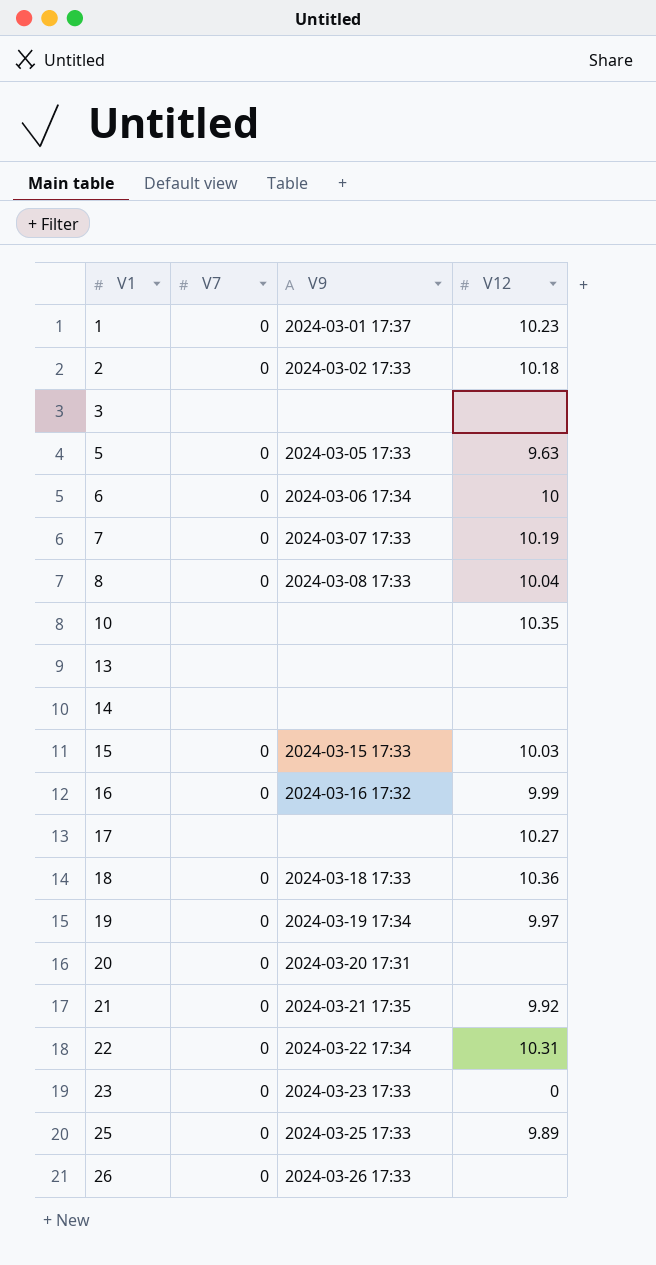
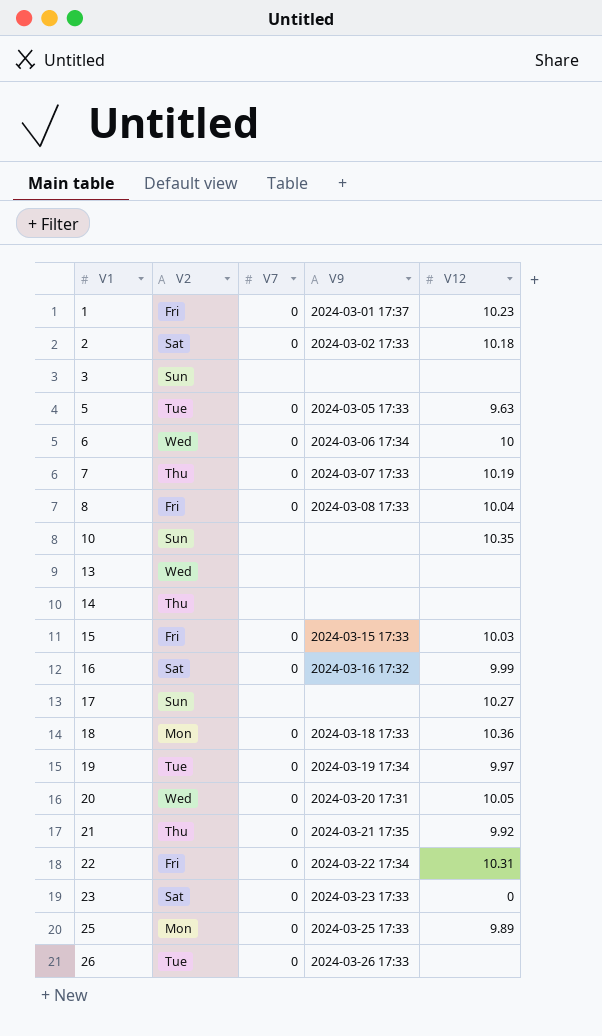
column V2 | position: none -> 2
20 | V12: none -> 10.05

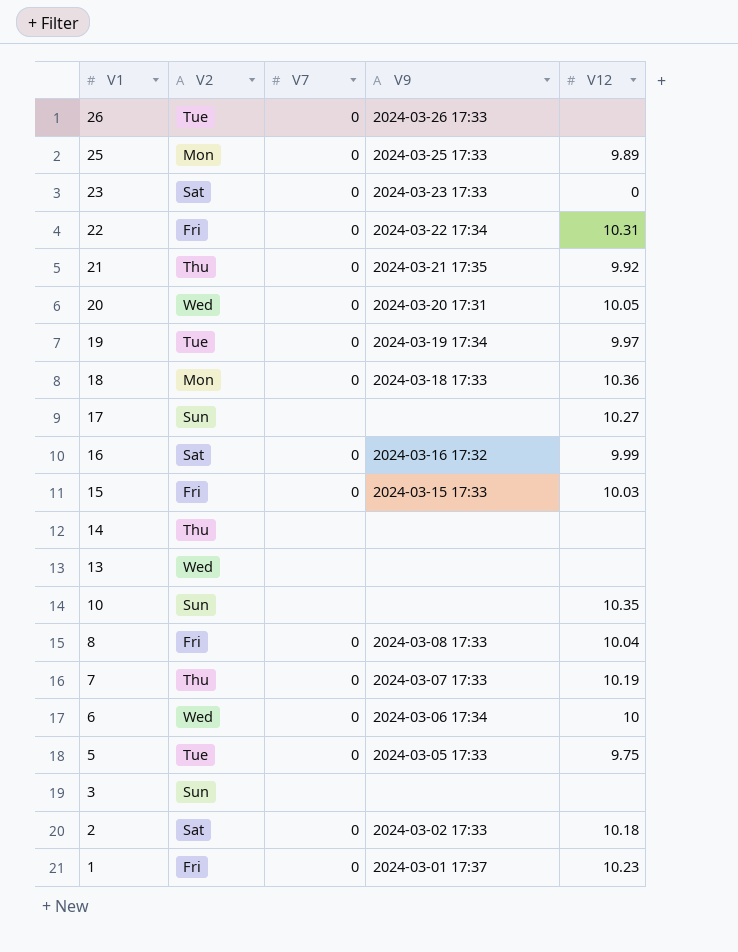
row order: V1 ascending -> V1 descending
5 | V12: 9.63 -> 9.75

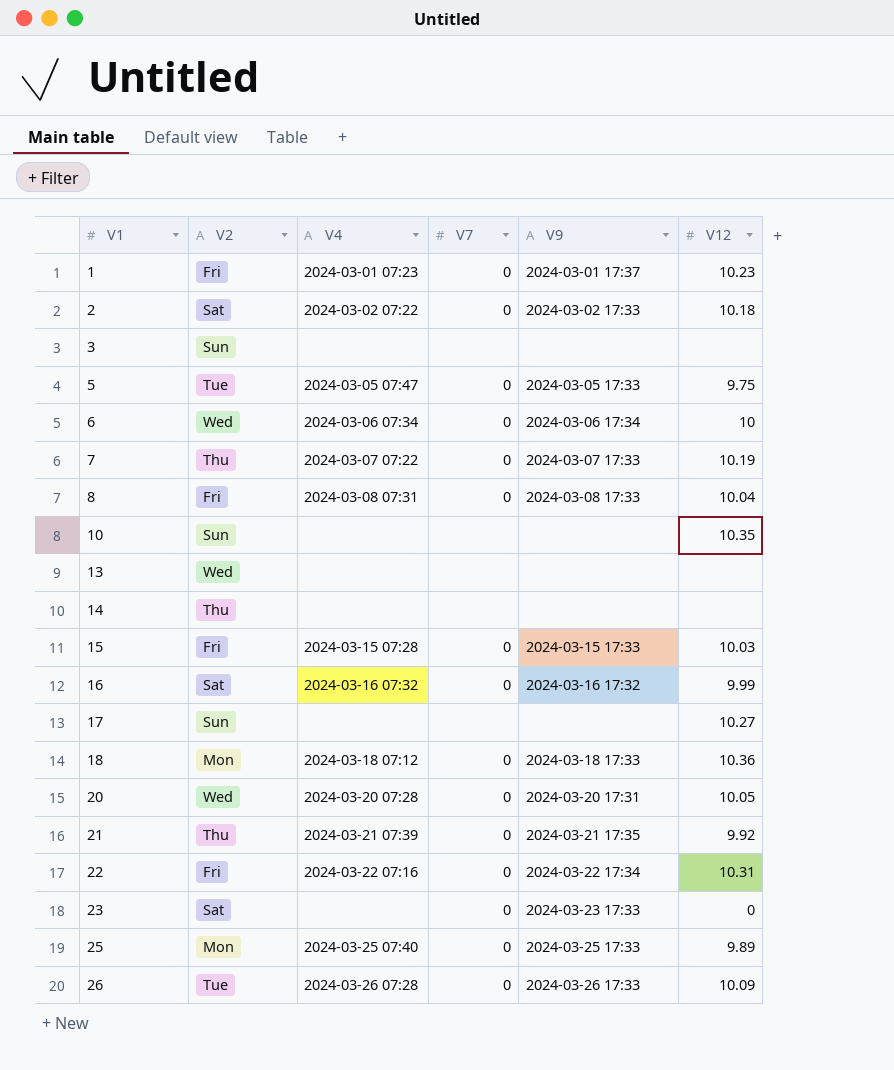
row order: V1 descending -> V1 ascending
column V4 | position: none -> 3
row 19: Tue | 0 | 2024-03-19 17:34 | 9.97 -> none
26 | V12: none -> 10.09

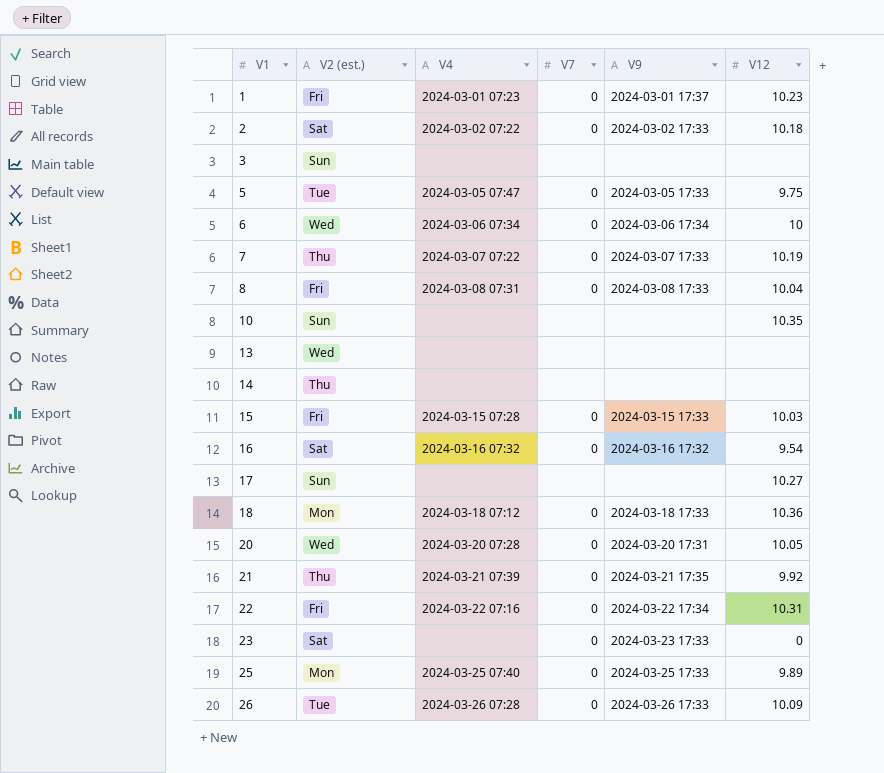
column name: V2 -> V2 (est.)
16 | V12: 9.99 -> 9.54

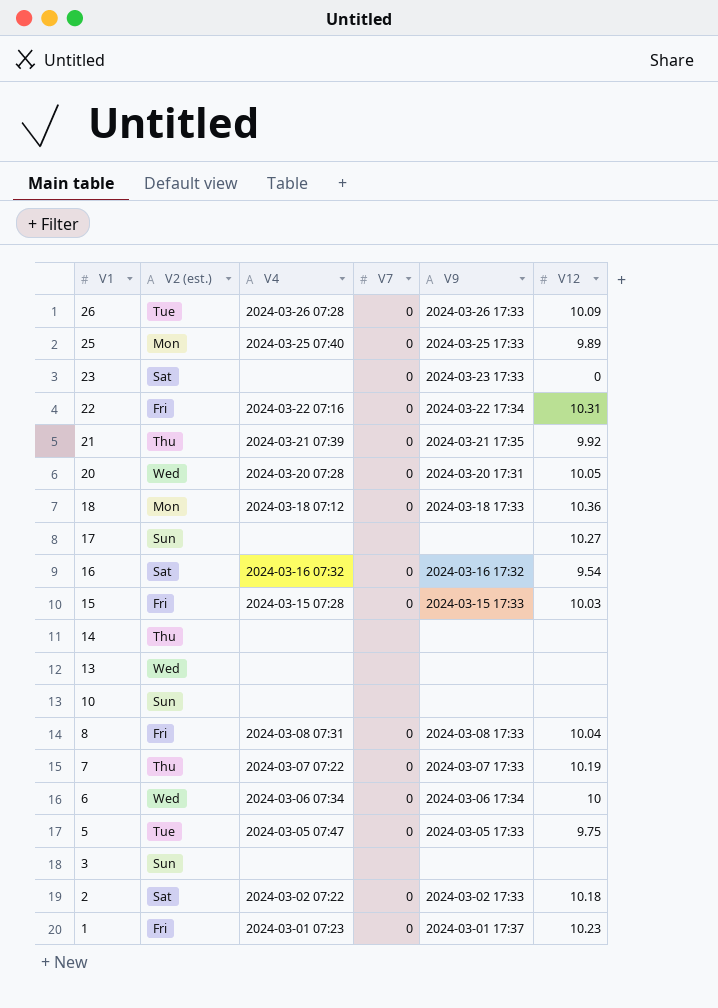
row order: V1 ascending -> V1 descending
10 | V12: 10.35 -> none

